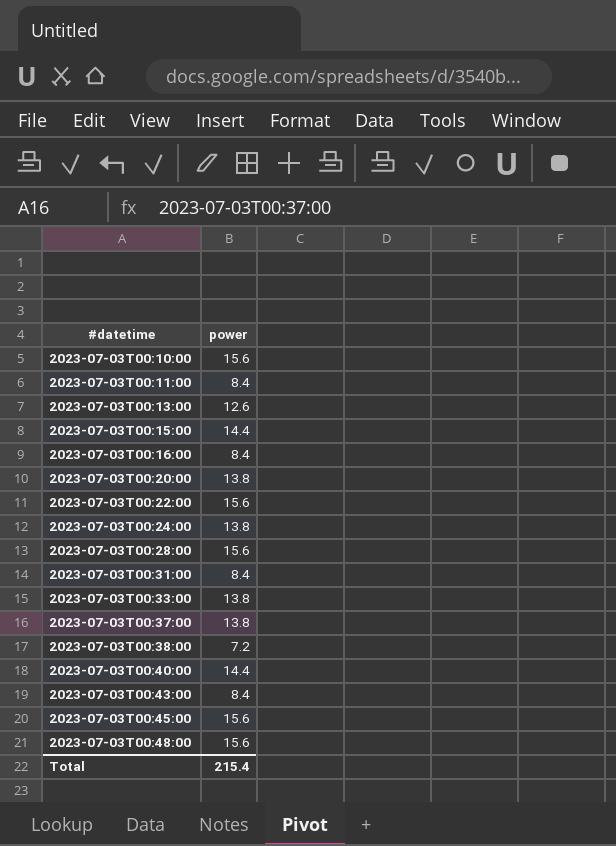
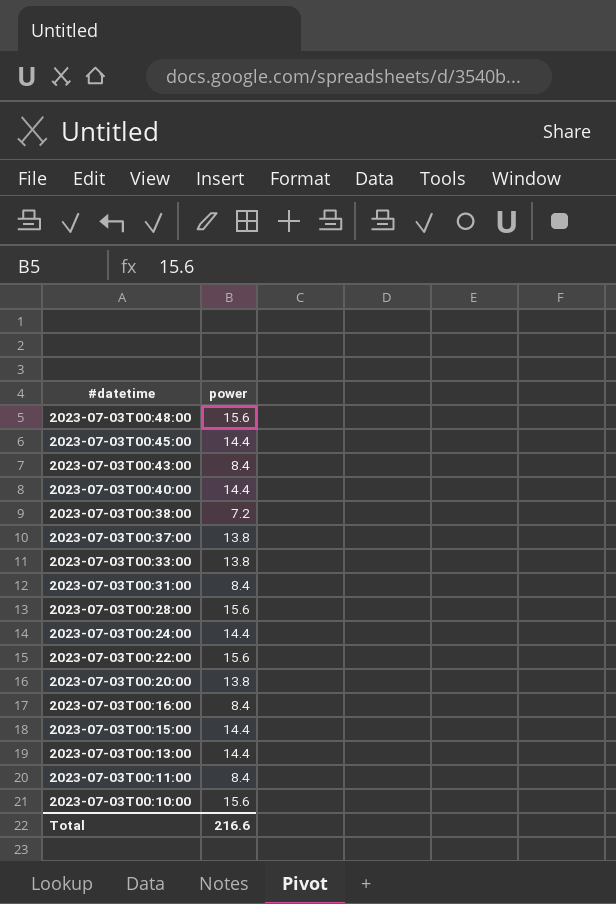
row order: #datetime ascending -> #datetime descending
2023-07-03T00:45:00 | power: 15.6 -> 14.4
2023-07-03T00:24:00 | power: 13.8 -> 14.4
2023-07-03T00:13:00 | power: 12.6 -> 14.4
Total | power: 215.4 -> 216.6

